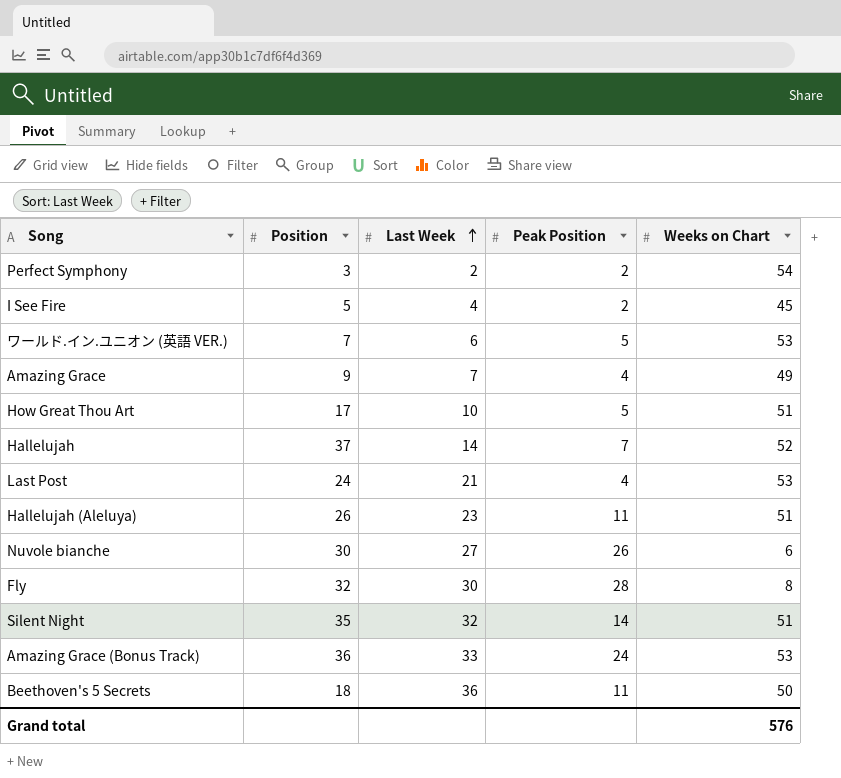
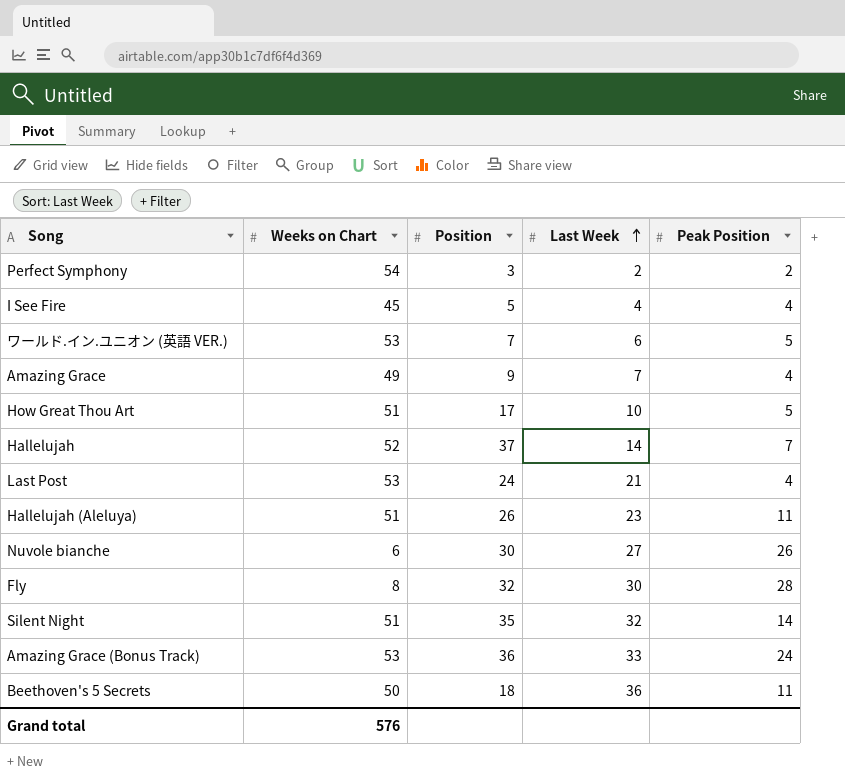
column Weeks on Chart | position: 5 -> 2
I See Fire | Peak Position: 2 -> 4

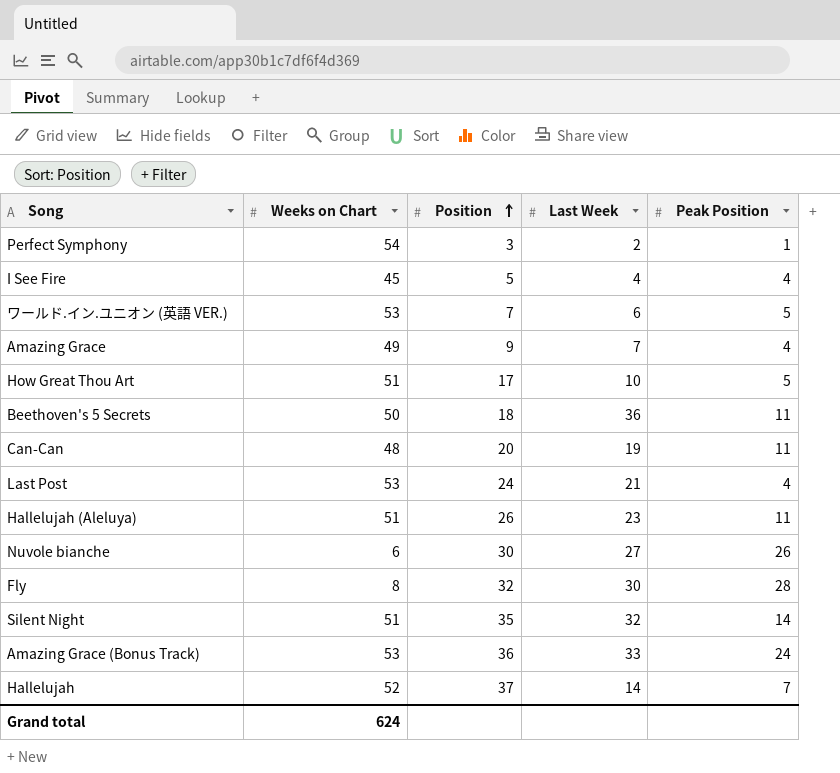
row order: Last Week ascending -> Position ascending
Perfect Symphony | Peak Position: 2 -> 1
row Can-Can: none -> 48 | 20 | 19 | 11
Grand total | Weeks on Chart: 576 -> 624

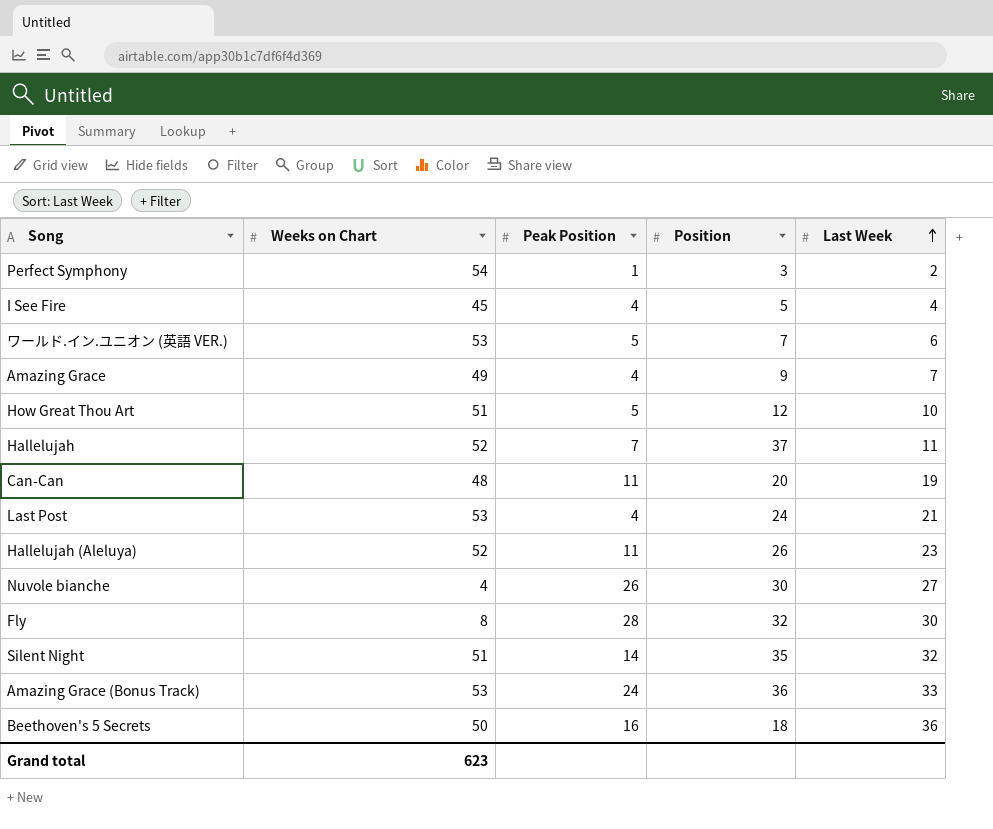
row order: Position ascending -> Last Week ascending
column Peak Position | position: 5 -> 3
How Great Thou Art | Position: 17 -> 12
Hallelujah | Last Week: 14 -> 11
Hallelujah (Aleluya) | Weeks on Chart: 51 -> 52
Nuvole bianche | Weeks on Chart: 6 -> 4
Beethoven's 5 Secrets | Peak Position: 11 -> 16
Grand total | Weeks on Chart: 624 -> 623

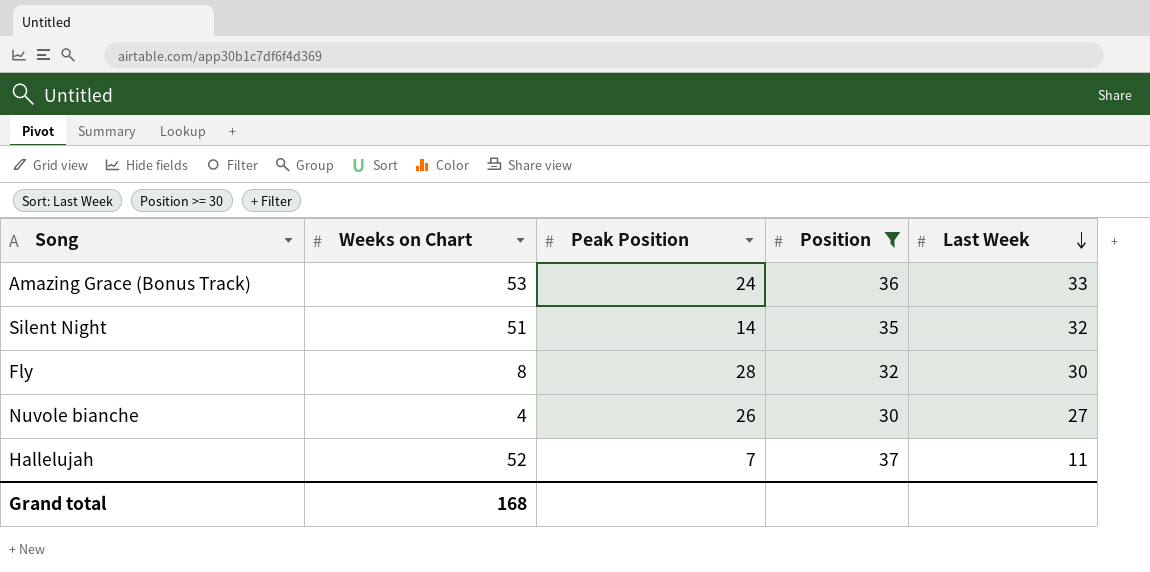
filter: none -> Position >= 30
row order: Last Week ascending -> Last Week descending
Grand total | Weeks on Chart: 623 -> 168

